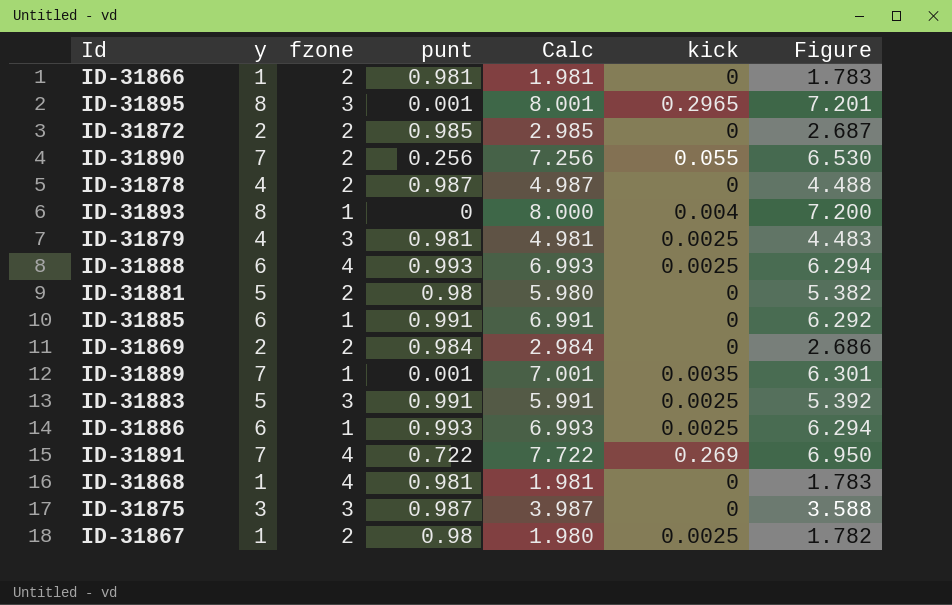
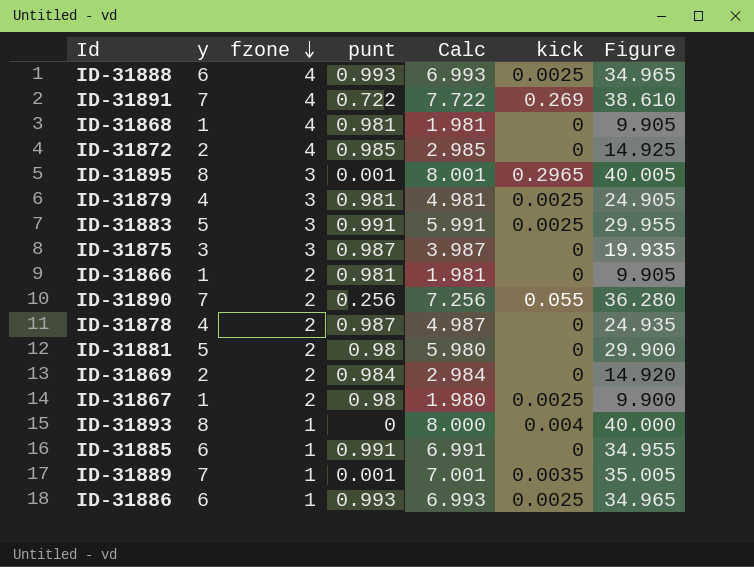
row order: none -> fzone descending
column Figure | formula: [Calc] * 0.9 -> [Calc] * 5
ID-31872 | fzone: 2 -> 4

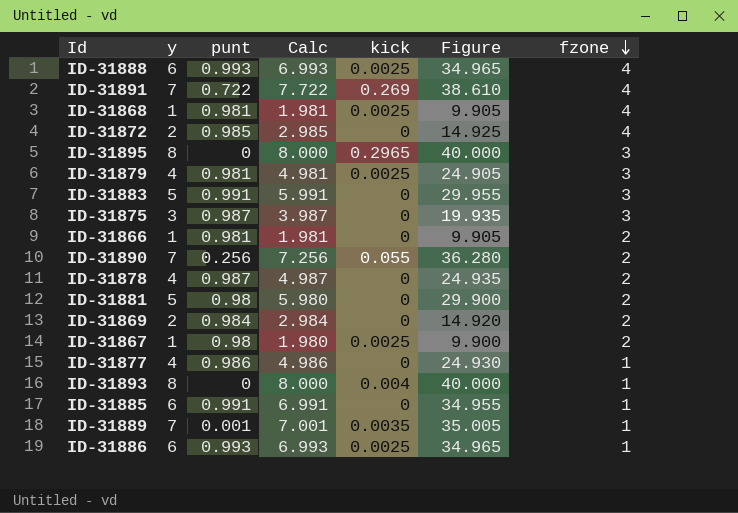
column fzone | position: 3 -> 7
ID-31868 | kick: 0 -> 0.0025
ID-31895 | punt: 0.001 -> 0
ID-31895 | Calc: 8.001 -> 8.000
ID-31895 | Figure: 40.005 -> 40.000
ID-31883 | kick: 0.0025 -> 0
row ID-31877: none -> 4 | 0.986 | 4.986 | 0 | 24.930 | 1

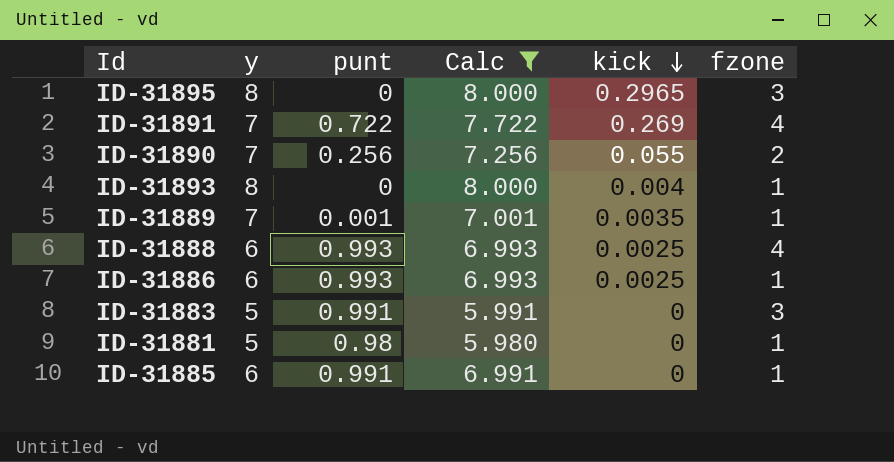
filter: none -> Calc >= 5.980
row order: fzone descending -> kick descending
column Figure | formula: [Calc] * 5 -> none
ID-31881 | fzone: 2 -> 1

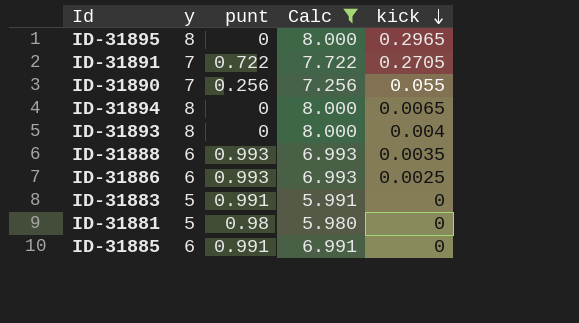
column fzone | position: 6 -> none
row ID-31889: 7 | 0.001 | 7.001 | 0.0035 | 1 -> none
ID-31891 | kick: 0.269 -> 0.2705
row ID-31894: none -> 8 | 0 | 8.000 | 0.0065
ID-31888 | kick: 0.0025 -> 0.0035

